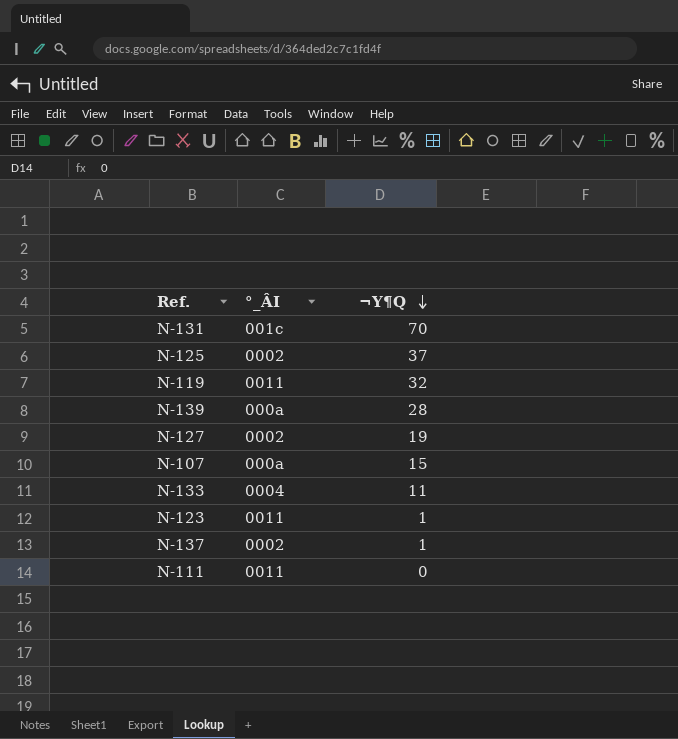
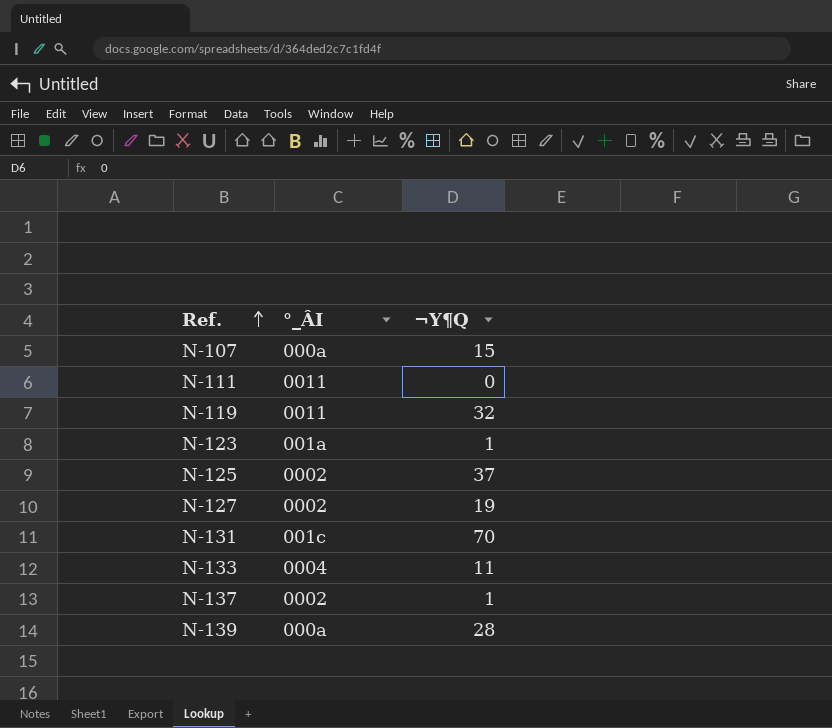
row order: ¬Y¶Q descending -> Ref. ascending
N-123 | °_ÂI: 0011 -> 001a

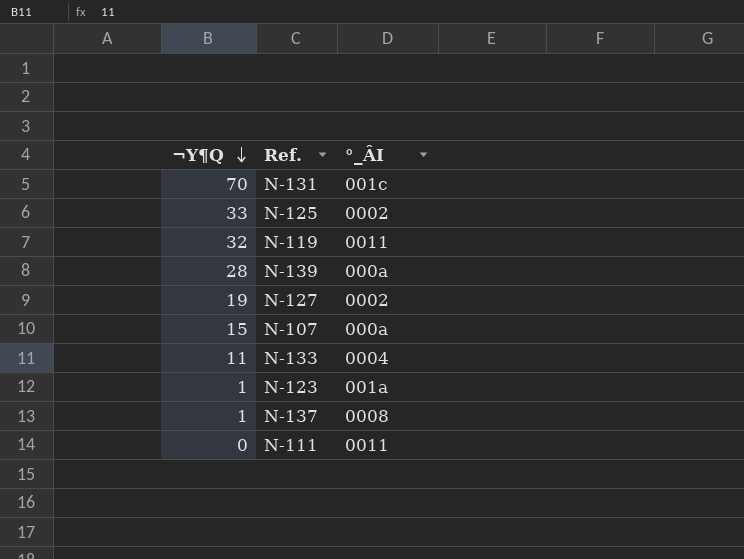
row order: Ref. ascending -> ¬Y¶Q descending
column ¬Y¶Q | position: 3 -> 1
N-125 | ¬Y¶Q: 37 -> 33
N-137 | °_ÂI: 0002 -> 0008

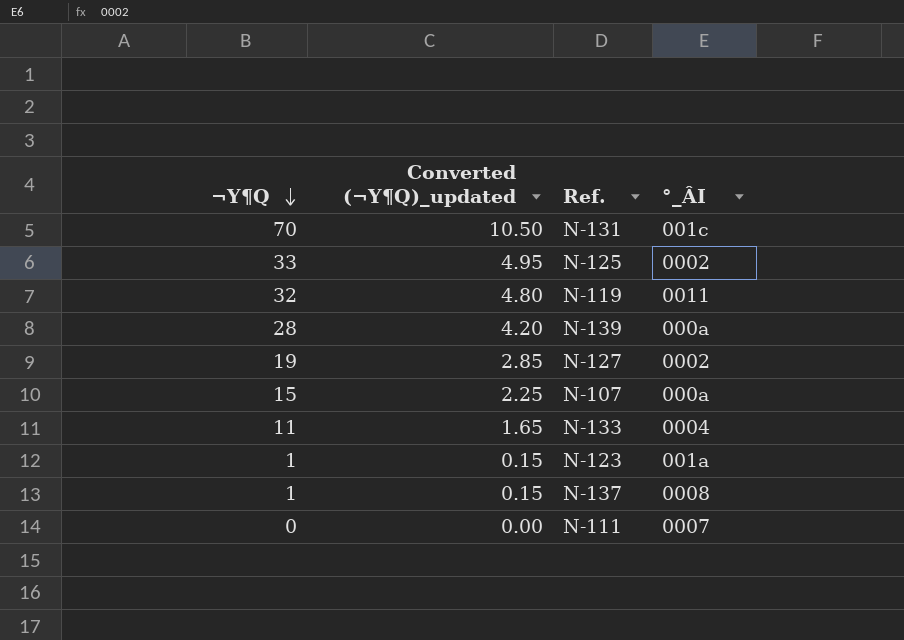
column Converted (¬Y¶Q)_updated | formula: none -> [¬Y¶Q] * 0.15
N-111 | °_ÂI: 0011 -> 0007

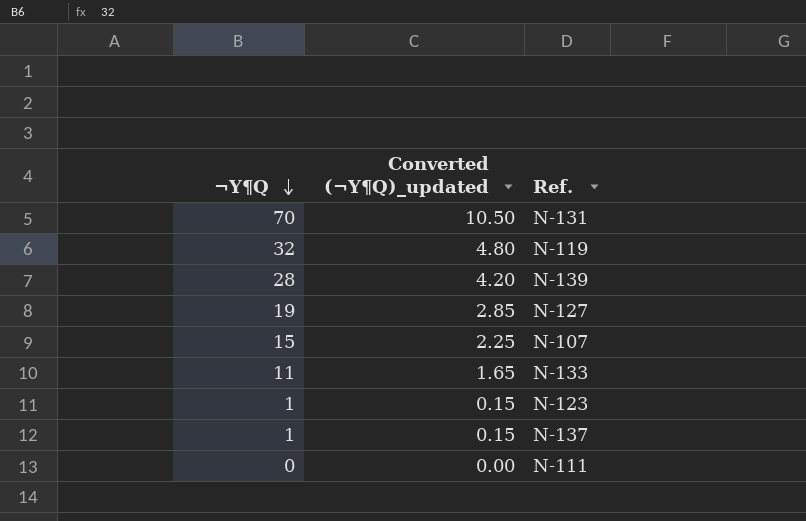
column °_ÂI | position: 4 -> none
row N-125: 33 | 4.95 | 0002 -> none

